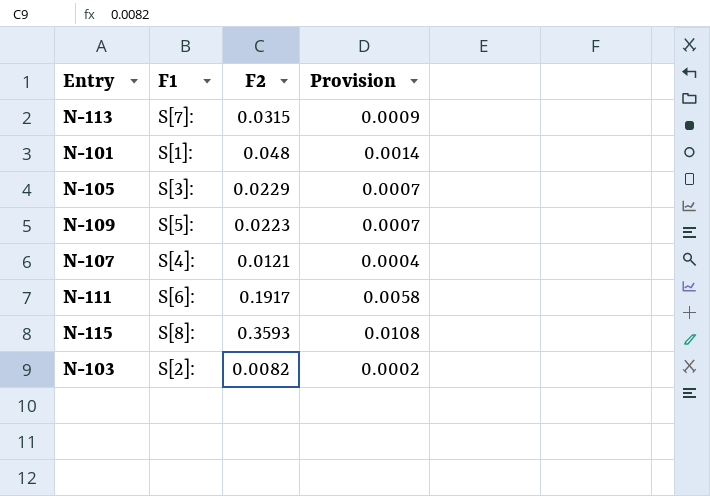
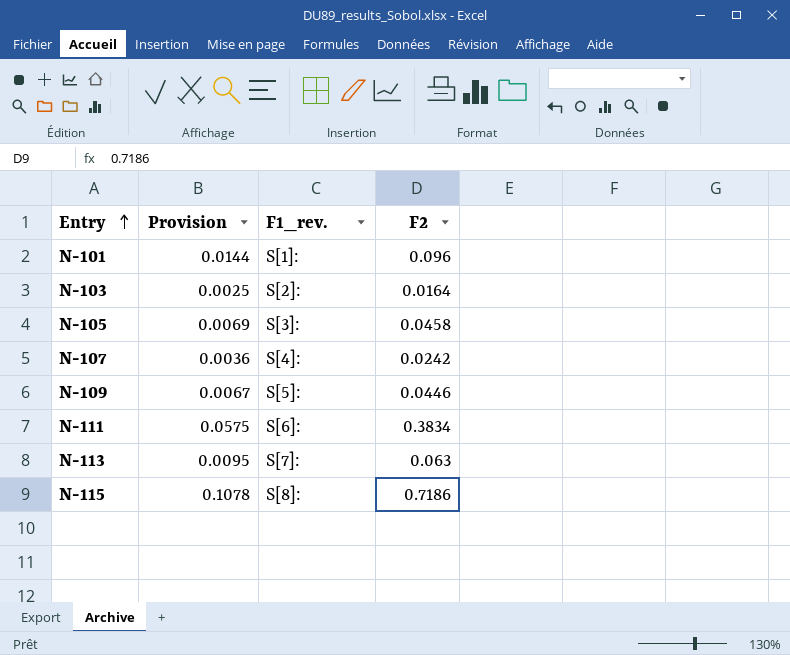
row order: none -> Entry ascending
column Provision | formula: [F2] * 0.03 -> [F2] * 0.15
column Provision | position: 4 -> 2
column name: F1 -> F1_rev.
N-101 | F2: 0.048 -> 0.096
N-103 | F2: 0.0082 -> 0.0164
N-105 | F2: 0.0229 -> 0.0458
N-107 | F2: 0.0121 -> 0.0242
N-109 | F2: 0.0223 -> 0.0446
N-111 | F2: 0.1917 -> 0.3834
N-113 | F2: 0.0315 -> 0.063
N-115 | F2: 0.3593 -> 0.7186

